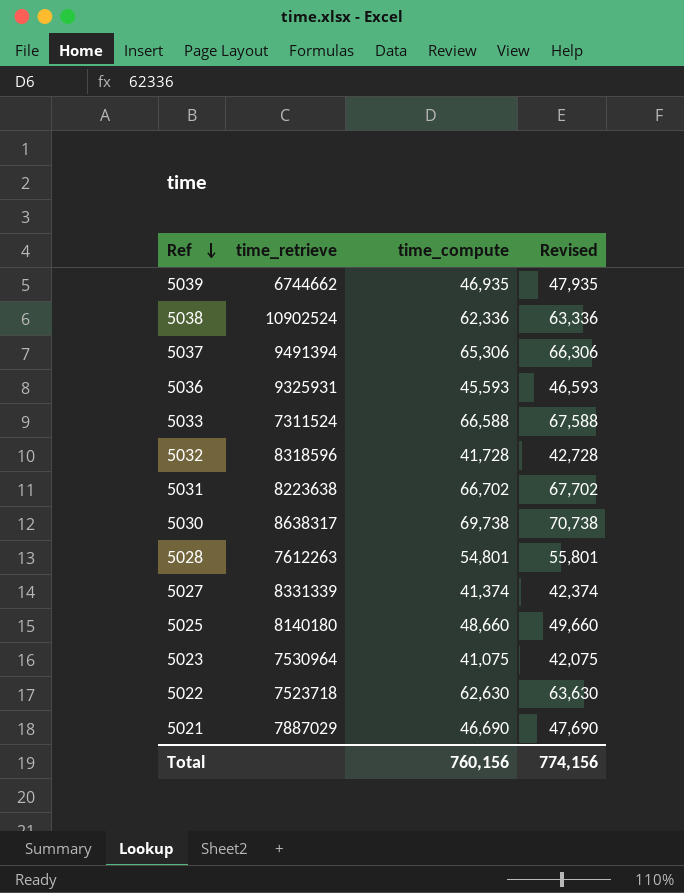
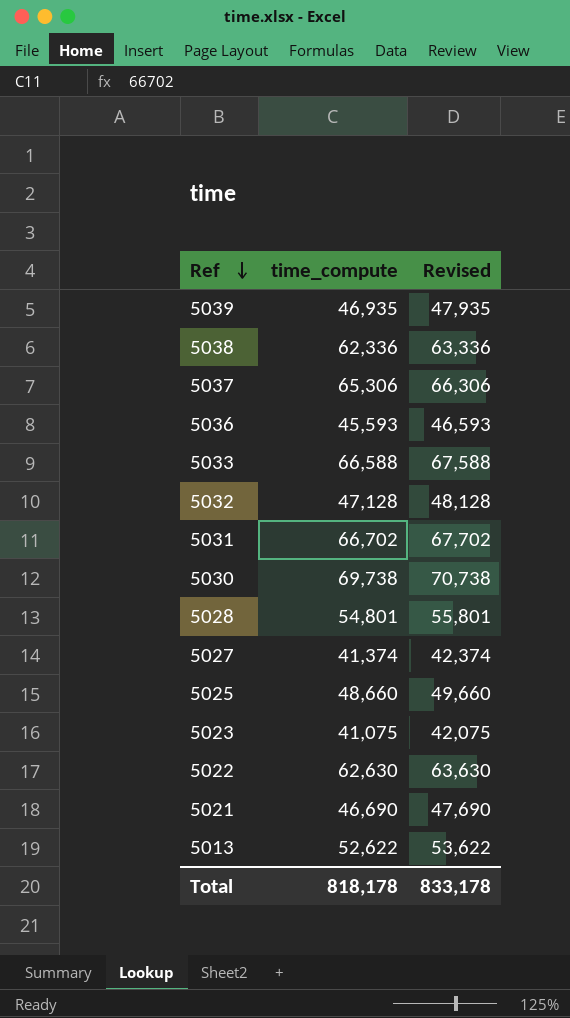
column time_retrieve | position: 2 -> none
5032 | time_compute: 41,728 -> 47,128
5032 | Revised: 42,728 -> 48,128
row 5013: none -> 52,622 | 53,622
Total | time_compute: 760,156 -> 818,178
Total | Revised: 774,156 -> 833,178

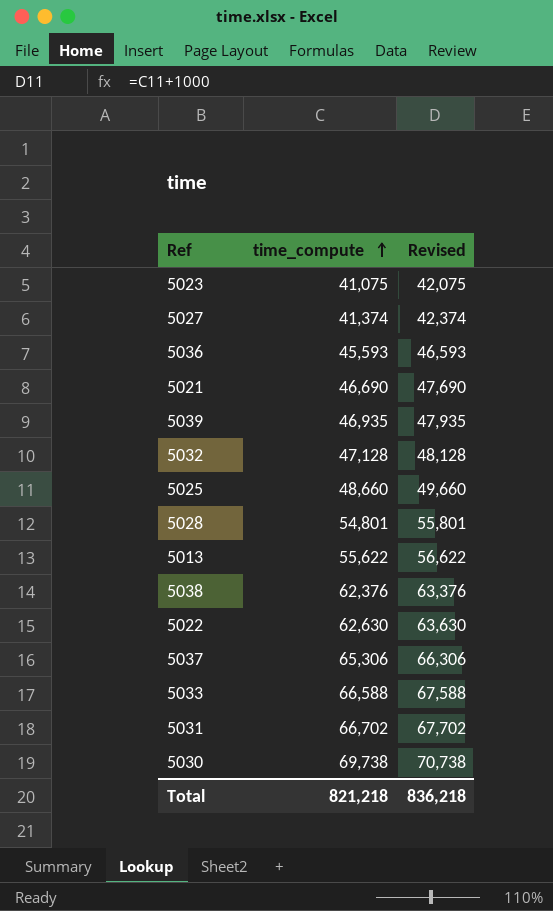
row order: Ref descending -> time_compute ascending
5013 | time_compute: 52,622 -> 55,622
5013 | Revised: 53,622 -> 56,622
5038 | time_compute: 62,336 -> 62,376
5038 | Revised: 63,336 -> 63,376
Total | time_compute: 818,178 -> 821,218
Total | Revised: 833,178 -> 836,218

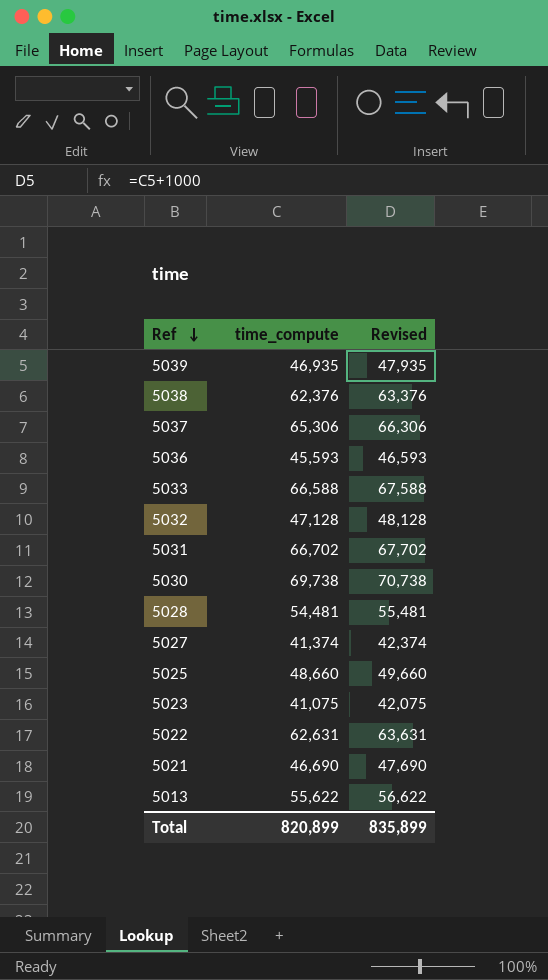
row order: time_compute ascending -> Ref descending
5028 | time_compute: 54,801 -> 54,481
5028 | Revised: 55,801 -> 55,481
5022 | time_compute: 62,630 -> 62,631
5022 | Revised: 63,630 -> 63,631
Total | time_compute: 821,218 -> 820,899
Total | Revised: 836,218 -> 835,899

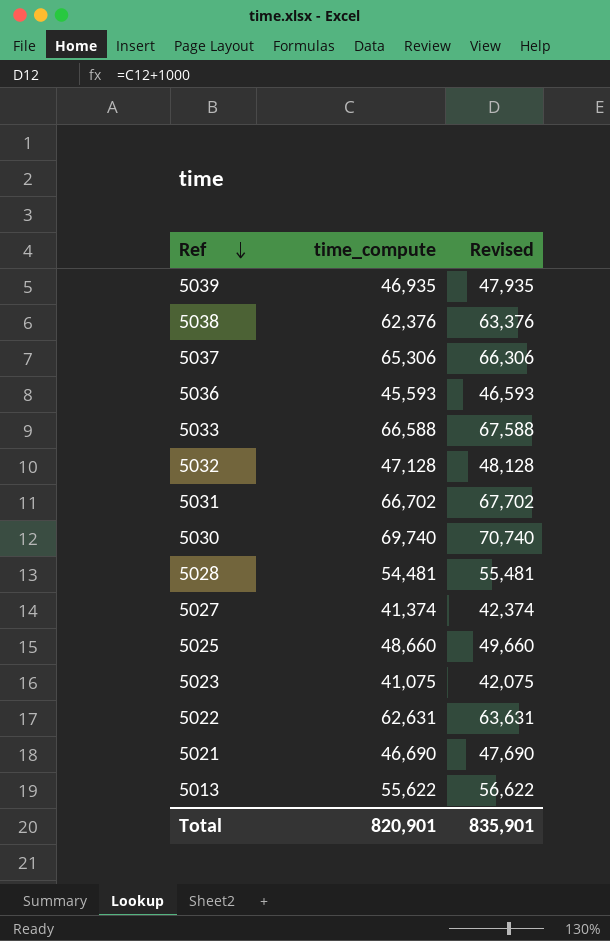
5030 | time_compute: 69,738 -> 69,740
5030 | Revised: 70,738 -> 70,740
Total | time_compute: 820,899 -> 820,901
Total | Revised: 835,899 -> 835,901

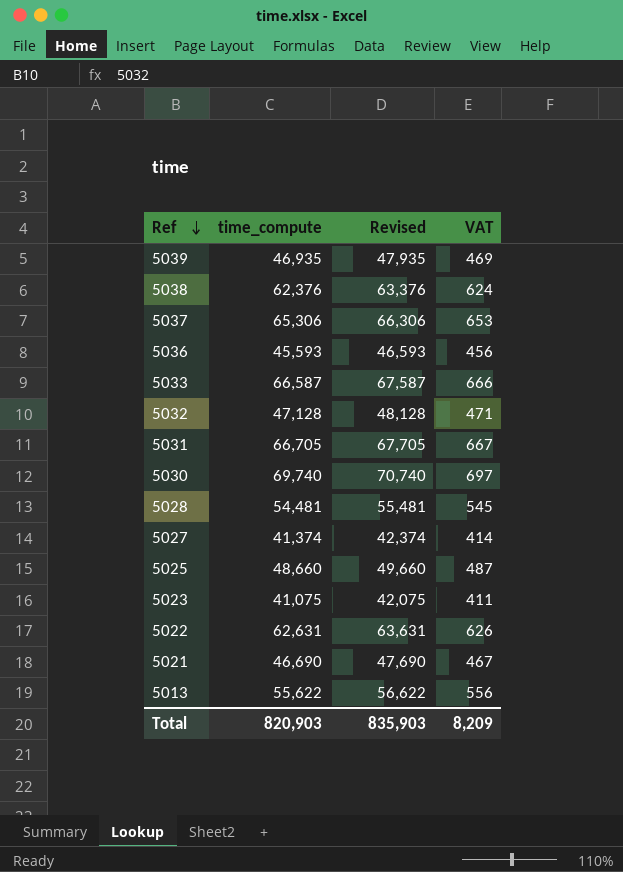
column VAT | formula: none -> [time_compute] * 0.01
5033 | time_compute: 66,588 -> 66,587
5033 | Revised: 67,588 -> 67,587
5031 | time_compute: 66,702 -> 66,705
5031 | Revised: 67,702 -> 67,705
Total | time_compute: 820,901 -> 820,903
Total | Revised: 835,901 -> 835,903

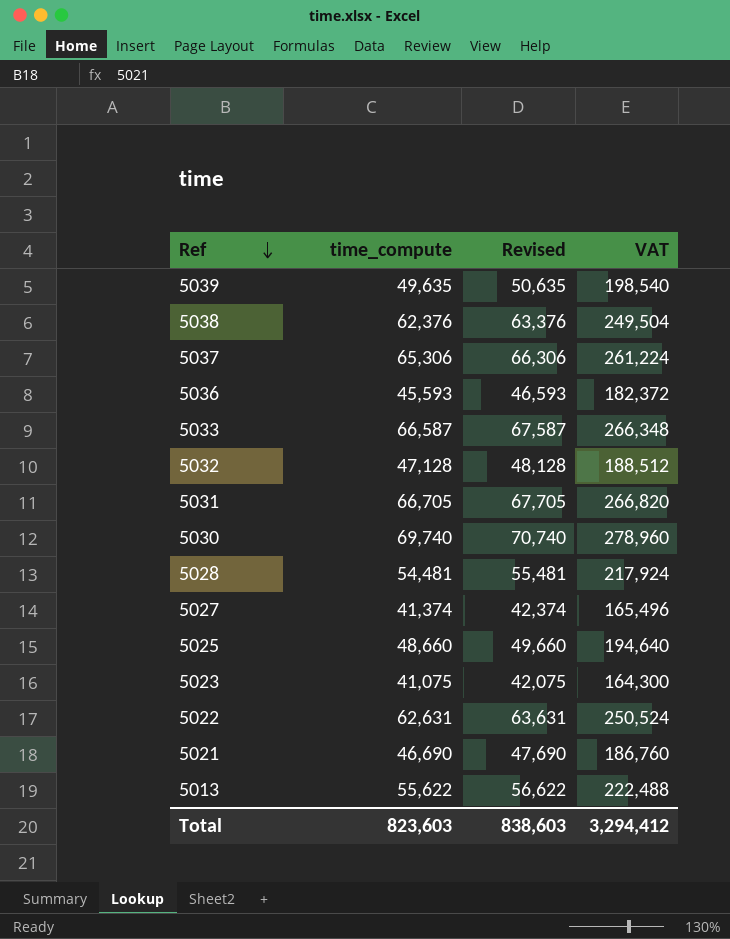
column VAT | formula: [time_compute] * 0.01 -> [time_compute] * 4
5039 | time_compute: 46,935 -> 49,635
5039 | Revised: 47,935 -> 50,635
Total | time_compute: 820,903 -> 823,603
Total | Revised: 835,903 -> 838,603
Total | VAT: 8,209 -> 3,294,412

